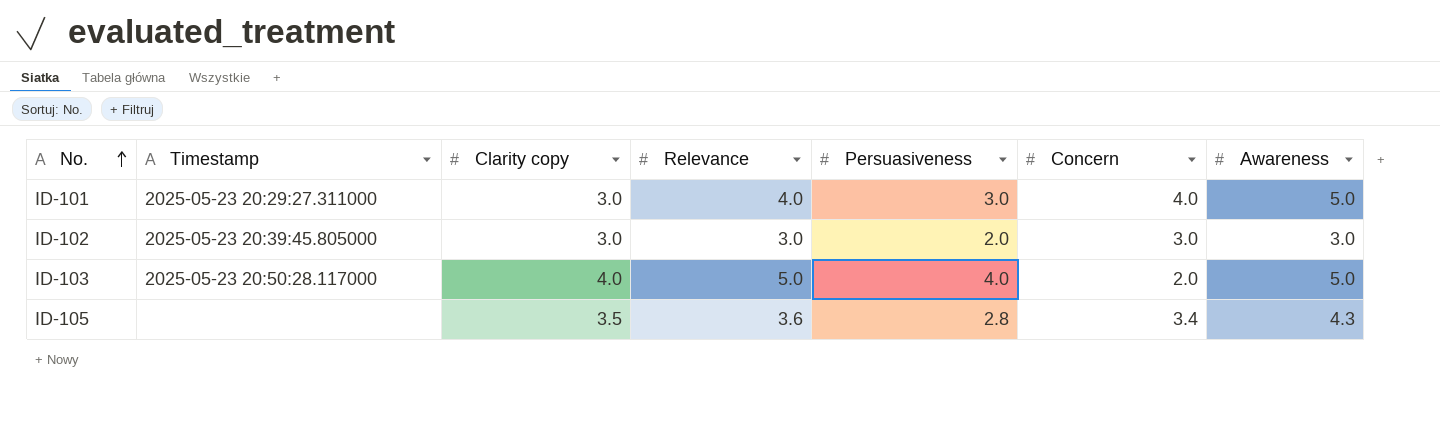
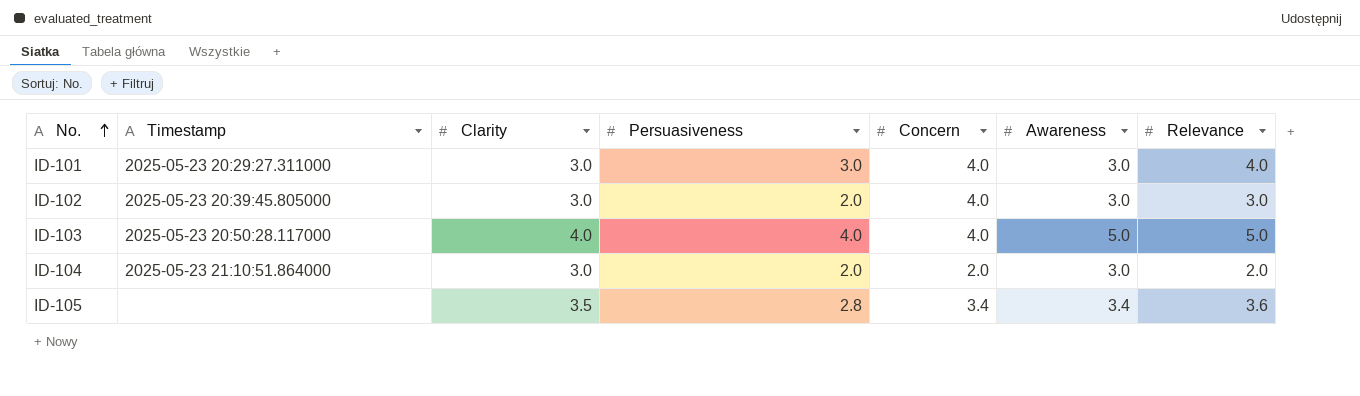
column name: Clarity copy -> Clarity
column Relevance | position: 4 -> 7
ID-101 | Awareness: 5.0 -> 3.0
ID-102 | Concern: 3.0 -> 4.0
ID-103 | Concern: 2.0 -> 4.0
row ID-104: none -> 2025-05-23 21:10:51.864000 | 3.0 | 2.0 | 2.0 | 3.0 | 2.0
ID-105 | Awareness: 4.3 -> 3.4

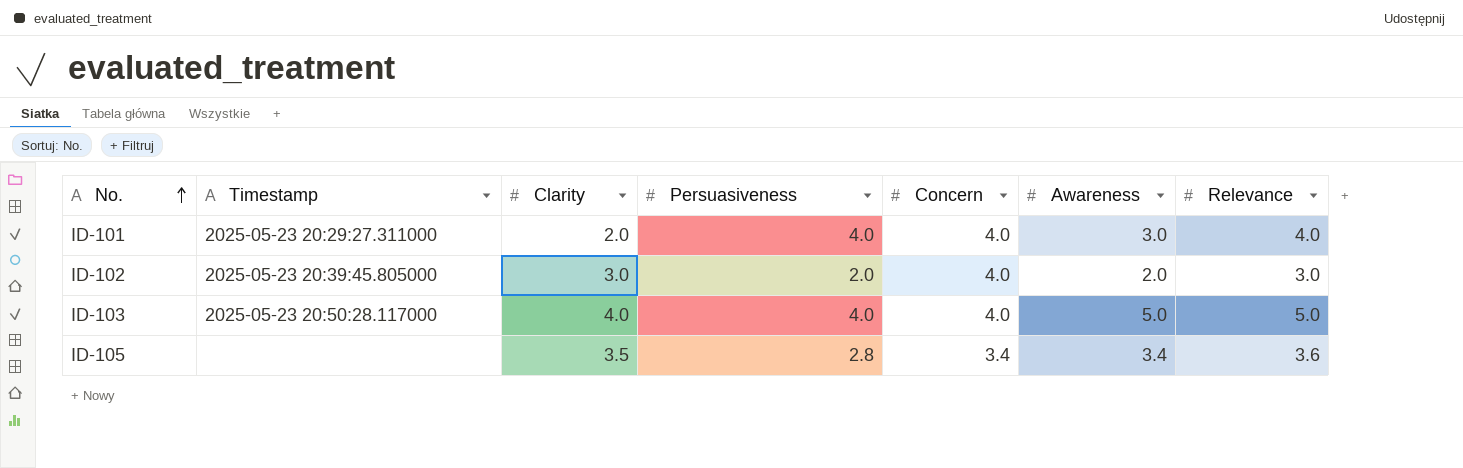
row ID-104: 2025-05-23 21:10:51.864000 | 3.0 | 2.0 | 2.0 | 3.0 | 2.0 -> none
ID-101 | Clarity: 3.0 -> 2.0
ID-101 | Persuasiveness: 3.0 -> 4.0
ID-102 | Awareness: 3.0 -> 2.0

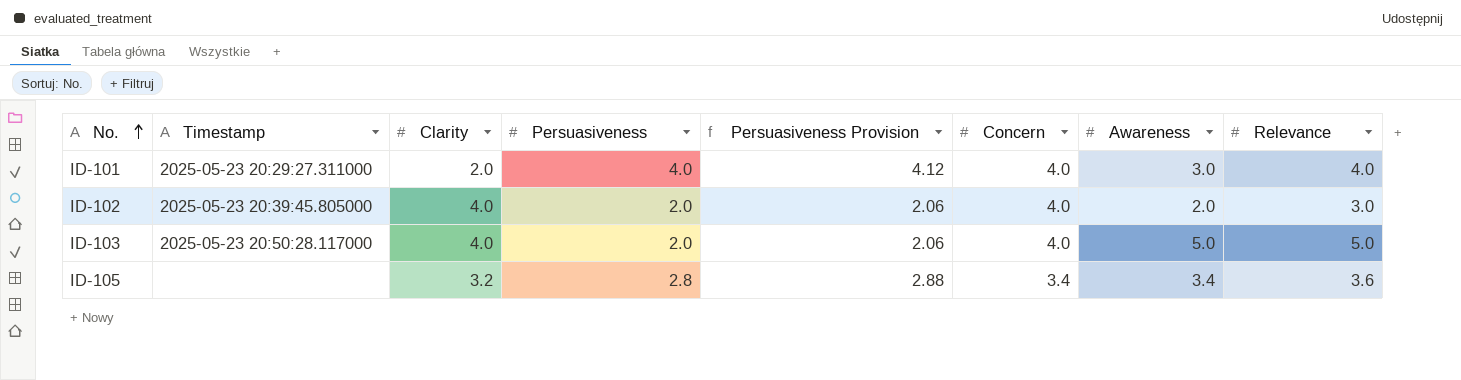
column Persuasiveness Provision | formula: none -> [Persuasiveness] * 1.03
ID-102 | Clarity: 3.0 -> 4.0
ID-103 | Persuasiveness: 4.0 -> 2.0
ID-105 | Clarity: 3.5 -> 3.2

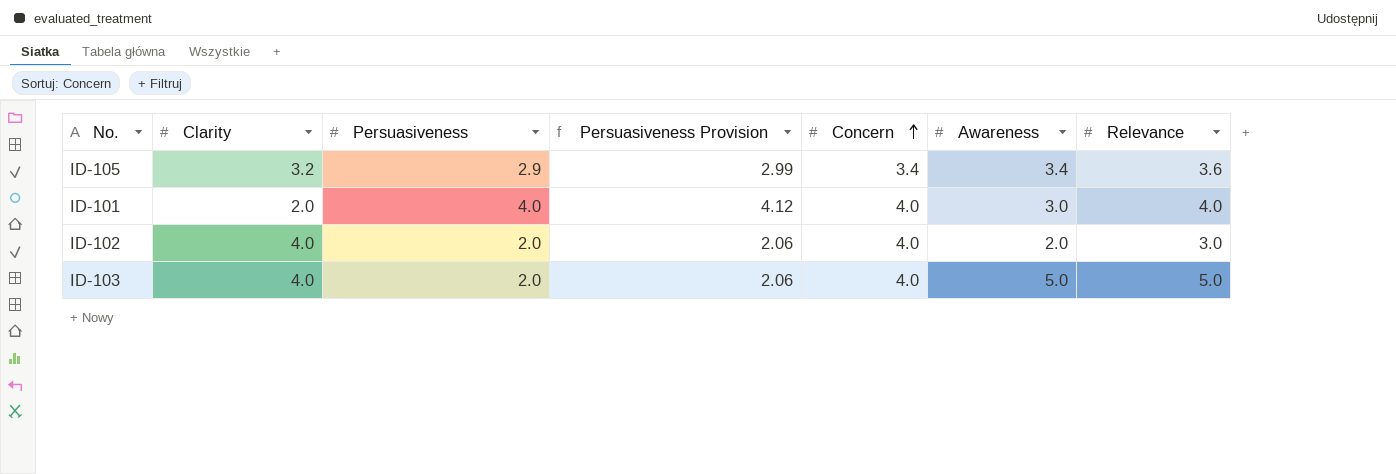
row order: No. ascending -> Concern ascending
column Timestamp | position: 2 -> none
ID-105 | Persuasiveness: 2.8 -> 2.9
ID-105 | Persuasiveness Provision: 2.88 -> 2.99

